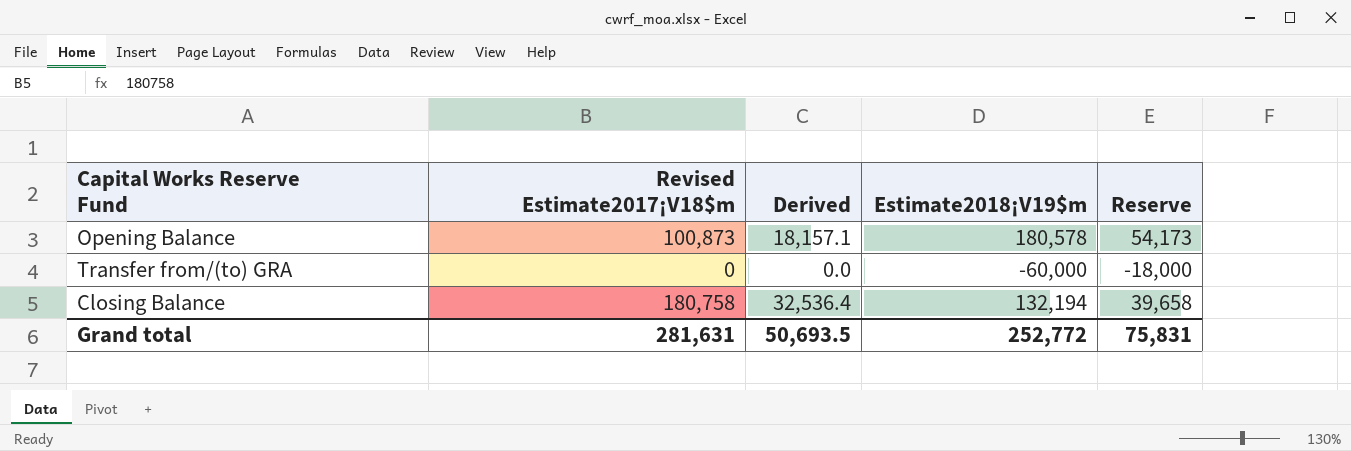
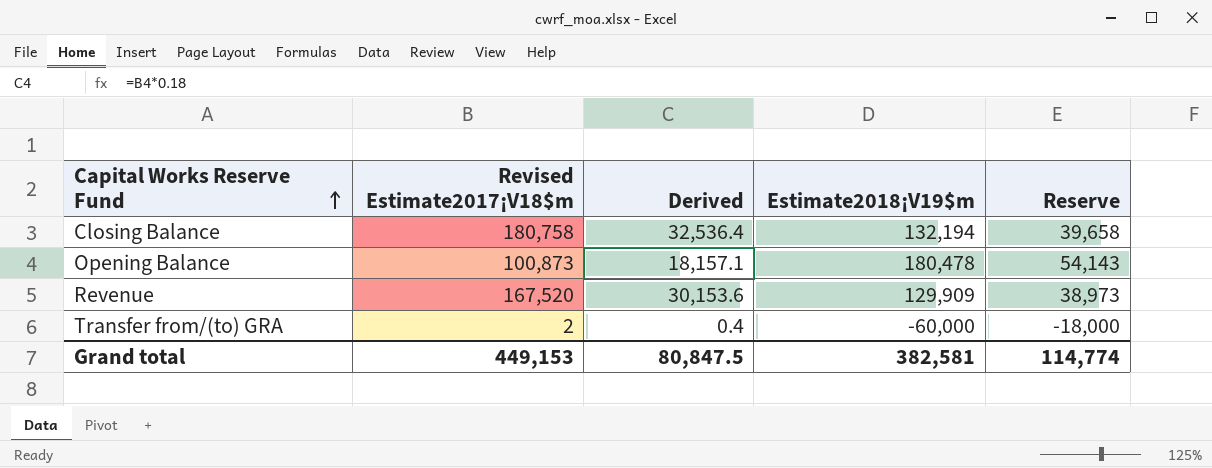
row order: none -> Capital Works Reserve Fund ascending
Opening Balance | Estimate2018¡V19$m: 180,578 -> 180,478
Opening Balance | Reserve: 54,173 -> 54,143
row Revenue: none -> 167,520 | 30,153.6 | 129,909 | 38,973
Transfer from/(to) GRA | Revised Estimate2017¡V18$m: 0 -> 2
Transfer from/(to) GRA | Derived: 0.0 -> 0.4
Grand total | Revised Estimate2017¡V18$m: 281,631 -> 449,153
Grand total | Derived: 50,693.5 -> 80,847.5
Grand total | Estimate2018¡V19$m: 252,772 -> 382,581
Grand total | Reserve: 75,831 -> 114,774

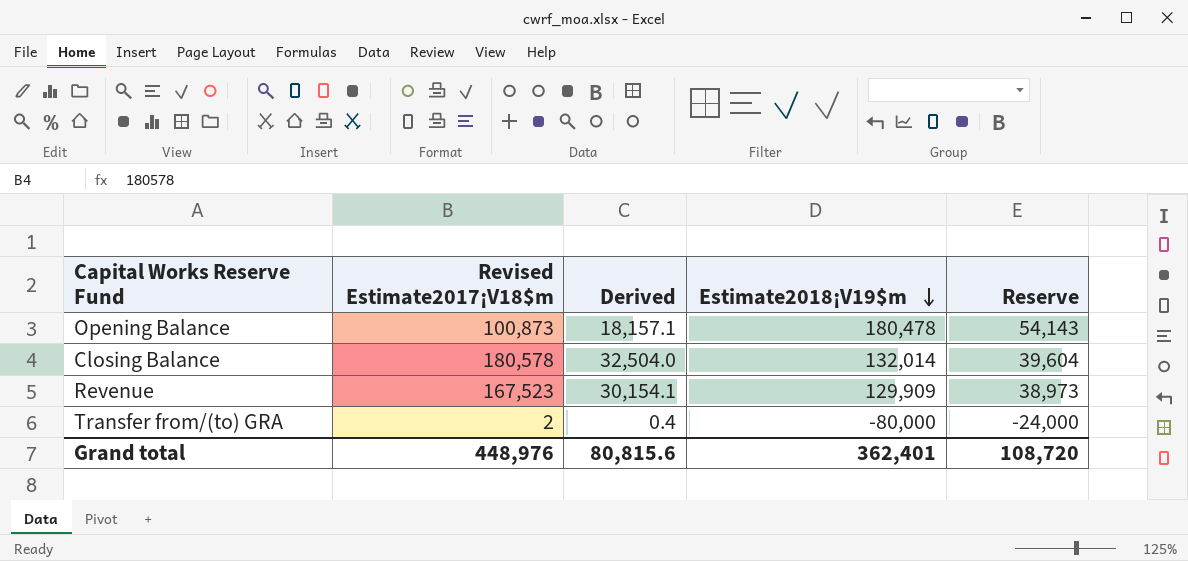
row order: Capital Works Reserve Fund ascending -> Estimate2018¡V19$m descending
Closing Balance | Revised Estimate2017¡V18$m: 180,758 -> 180,578
Closing Balance | Derived: 32,536.4 -> 32,504.0
Closing Balance | Estimate2018¡V19$m: 132,194 -> 132,014
Closing Balance | Reserve: 39,658 -> 39,604
Revenue | Revised Estimate2017¡V18$m: 167,520 -> 167,523
Revenue | Derived: 30,153.6 -> 30,154.1
Transfer from/(to) GRA | Estimate2018¡V19$m: -60,000 -> -80,000
Transfer from/(to) GRA | Reserve: -18,000 -> -24,000
Grand total | Revised Estimate2017¡V18$m: 449,153 -> 448,976
Grand total | Derived: 80,847.5 -> 80,815.6
Grand total | Estimate2018¡V19$m: 382,581 -> 362,401
Grand total | Reserve: 114,774 -> 108,720

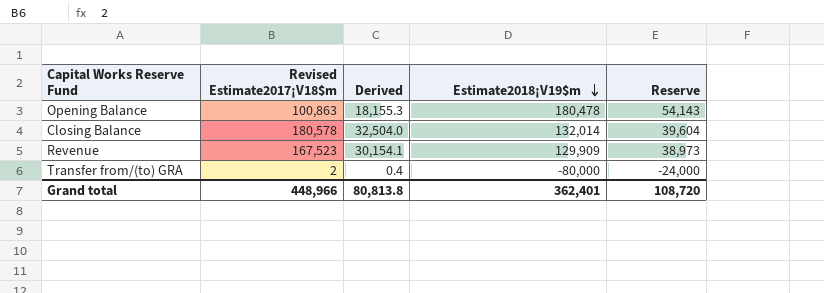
Opening Balance | Revised Estimate2017¡V18$m: 100,873 -> 100,863
Opening Balance | Derived: 18,157.1 -> 18,155.3
Grand total | Revised Estimate2017¡V18$m: 448,976 -> 448,966
Grand total | Derived: 80,815.6 -> 80,813.8

